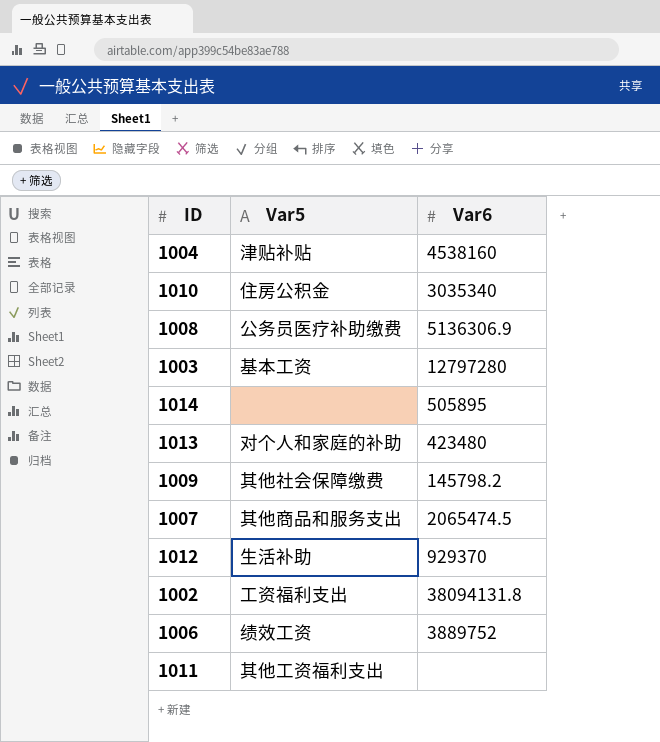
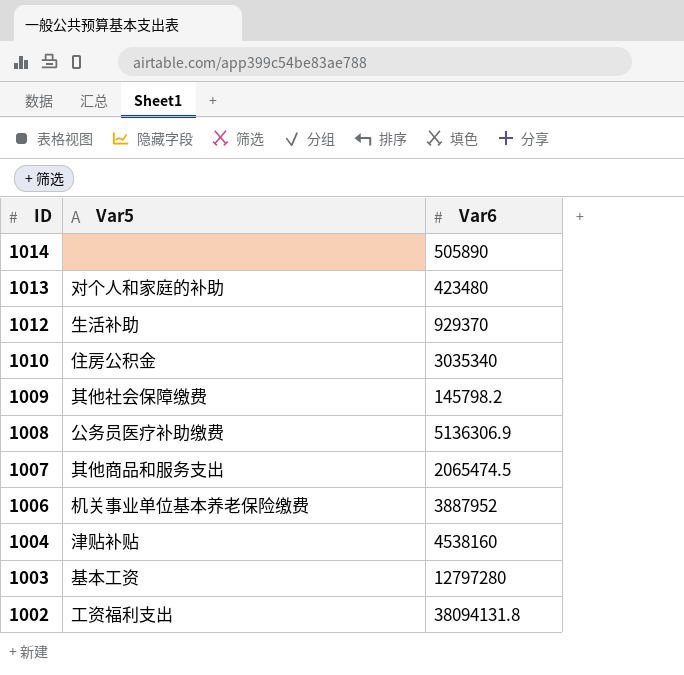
row order: none -> ID descending
row 1011: 其他工资福利支出 | none -> none
1014 | Var6: 505895 -> 505890
1006 | Var5: 绩效工资 -> 机关事业单位基本养老保险缴费
1006 | Var6: 3889752 -> 3887952

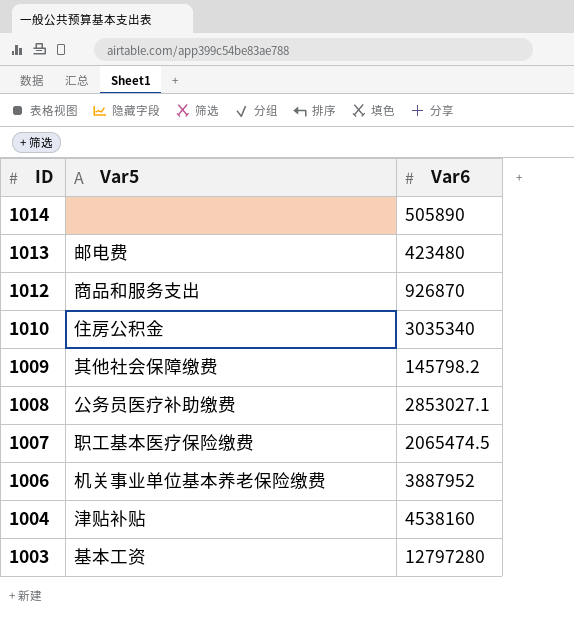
row 1002: 工资福利支出 | 38094131.8 -> none
1013 | Var5: 对个人和家庭的补助 -> 邮电费
1012 | Var5: 生活补助 -> 商品和服务支出
1012 | Var6: 929370 -> 926870
1008 | Var6: 5136306.9 -> 2853027.1
1007 | Var5: 其他商品和服务支出 -> 职工基本医疗保险缴费

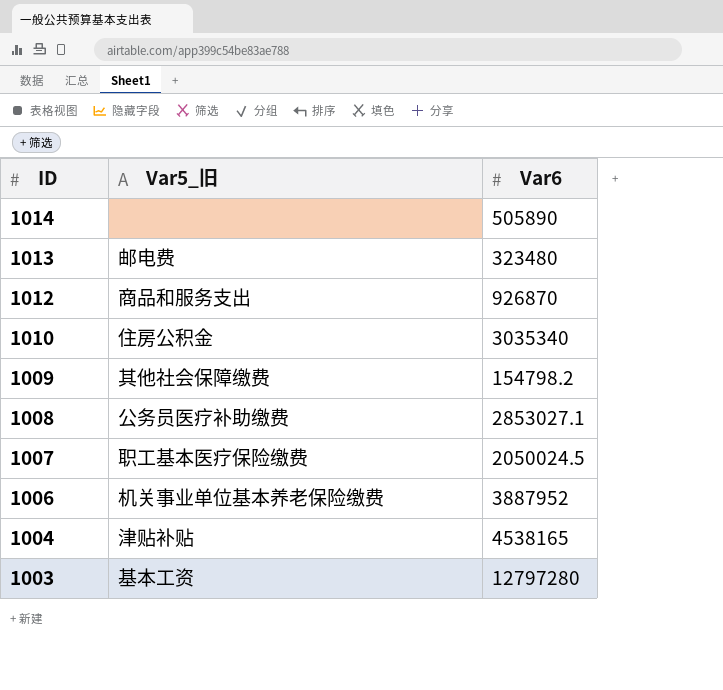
column name: Var5 -> Var5_旧
1013 | Var6: 423480 -> 323480
1009 | Var6: 145798.2 -> 154798.2
1007 | Var6: 2065474.5 -> 2050024.5
1004 | Var6: 4538160 -> 4538165

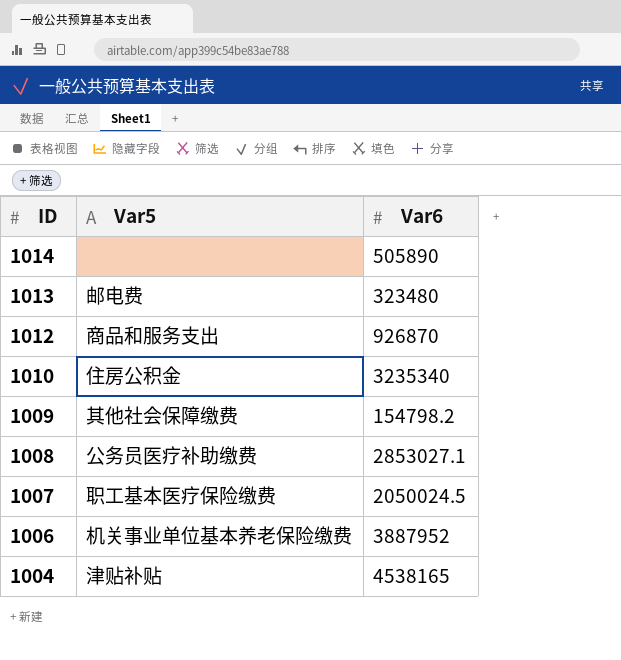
column name: Var5_旧 -> Var5
row 1003: 基本工资 | 12797280 -> none
1010 | Var6: 3035340 -> 3235340

